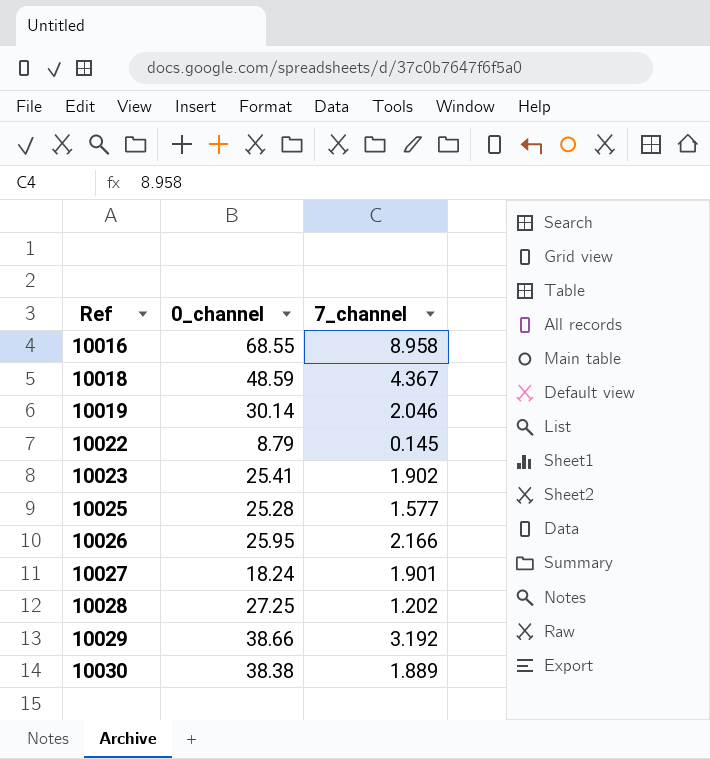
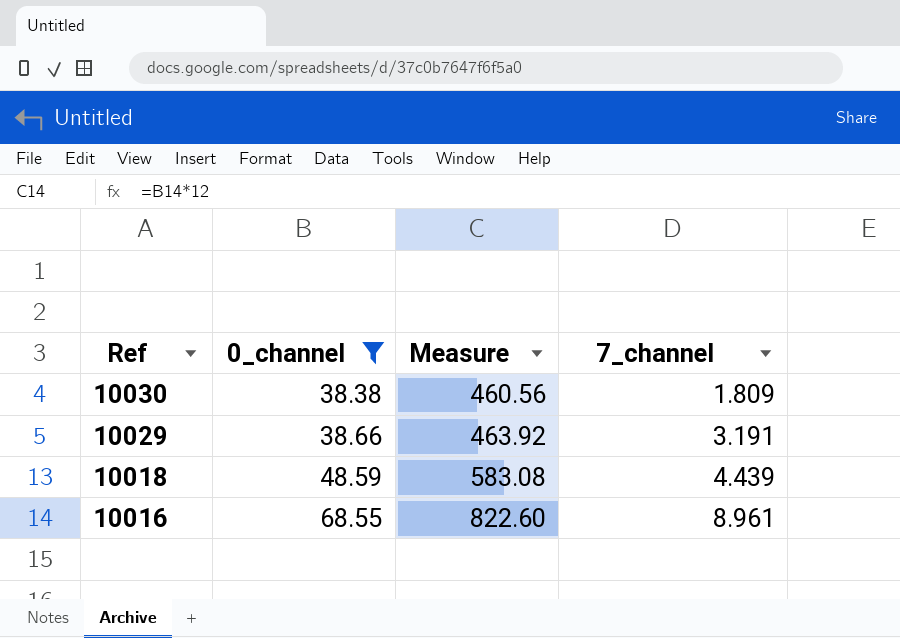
filter: none -> 0_channel >= 38.38
row order: Ref ascending -> Ref descending
column Measure | formula: none -> [0_channel] * 12
10030 | 7_channel: 1.889 -> 1.809
10029 | 7_channel: 3.192 -> 3.191
10018 | 7_channel: 4.367 -> 4.439
10016 | 7_channel: 8.958 -> 8.961

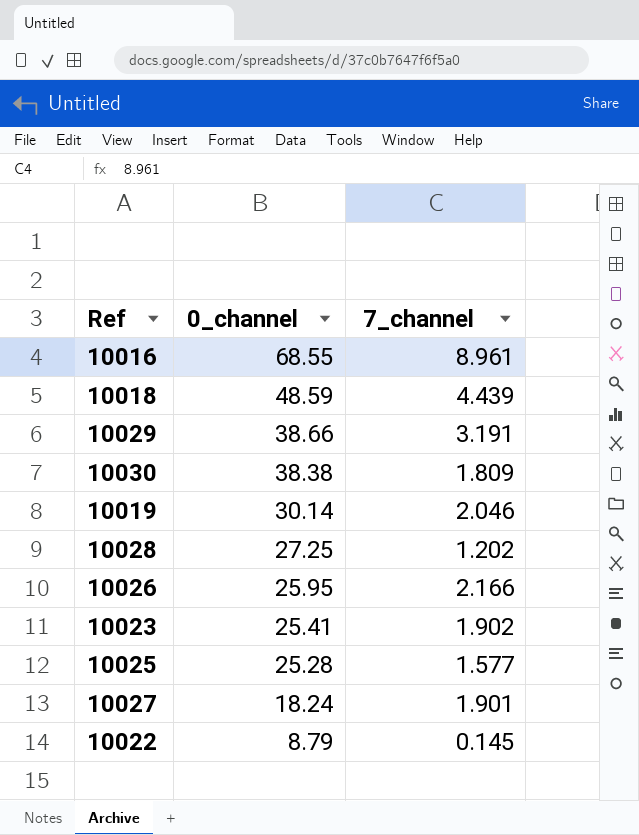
filter: 0_channel >= 38.38 -> none
row order: Ref descending -> 0_channel descending
column Measure | formula: [0_channel] * 12 -> none

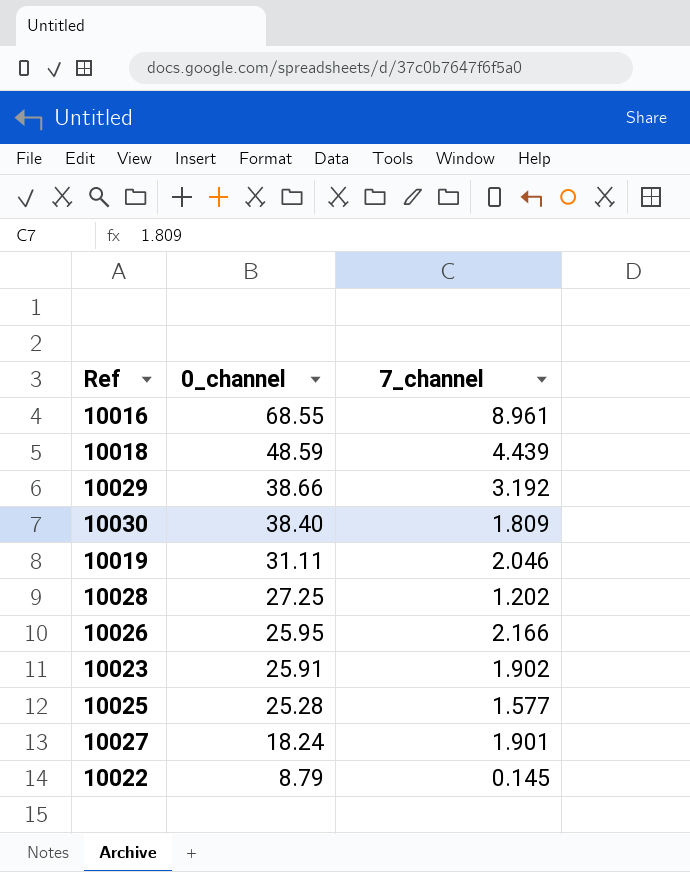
10029 | 7_channel: 3.191 -> 3.192
10030 | 0_channel: 38.38 -> 38.40
10019 | 0_channel: 30.14 -> 31.11
10023 | 0_channel: 25.41 -> 25.91

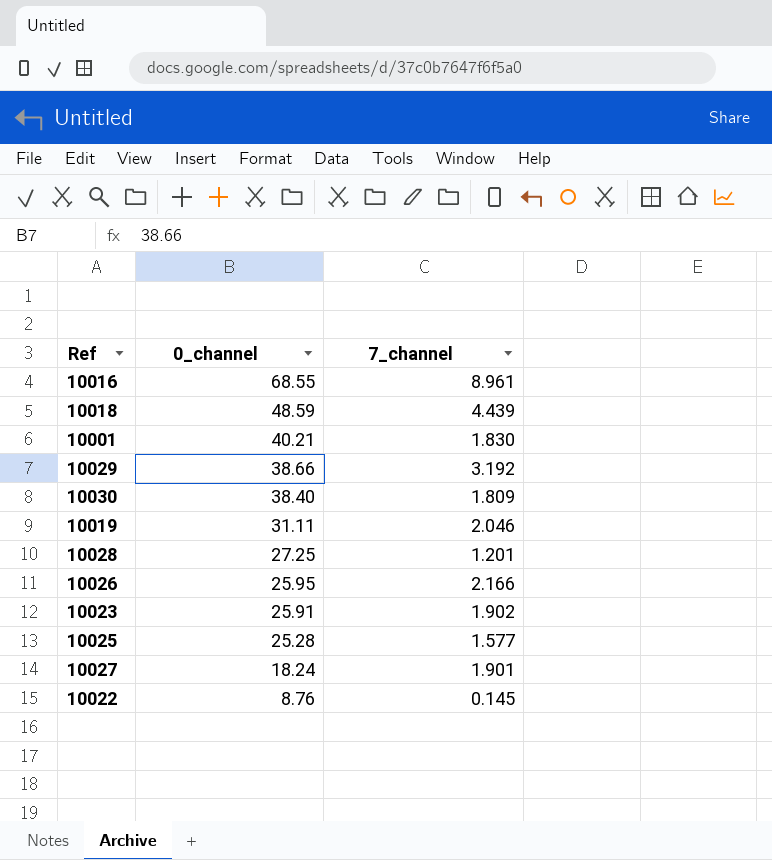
row 10001: none -> 40.21 | 1.830
10028 | 7_channel: 1.202 -> 1.201
10022 | 0_channel: 8.79 -> 8.76

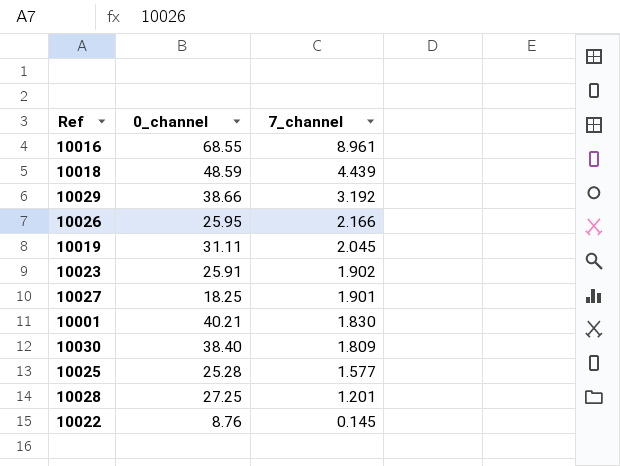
row order: 0_channel descending -> 7_channel descending
10019 | 7_channel: 2.046 -> 2.045
10027 | 0_channel: 18.24 -> 18.25

